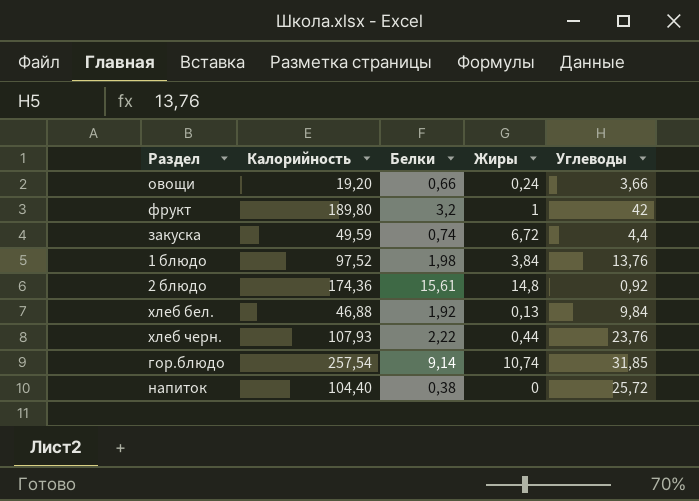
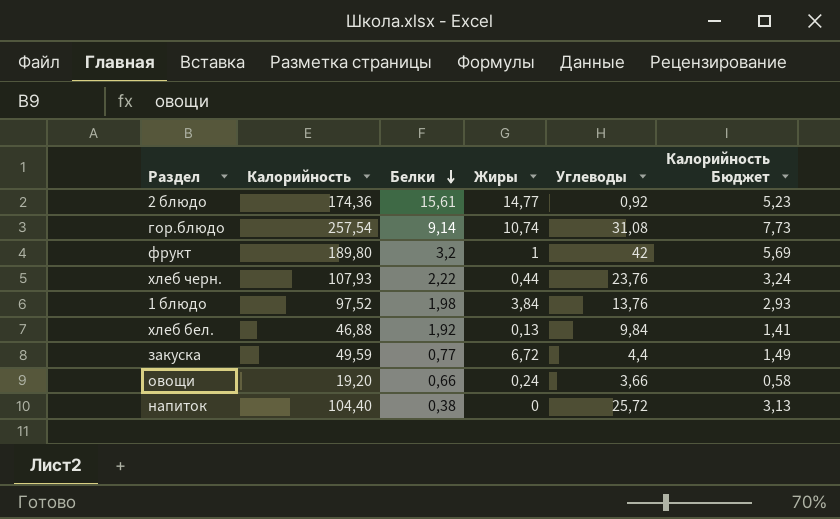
row order: none -> Белки descending
column Калорийность Бюджет | formula: none -> [Калорийность] * 0,03
2 блюдо | Жиры: 14,8 -> 14,77
гор.блюдо | Углеводы: 31,85 -> 31,08
закуска | Белки: 0,74 -> 0,77

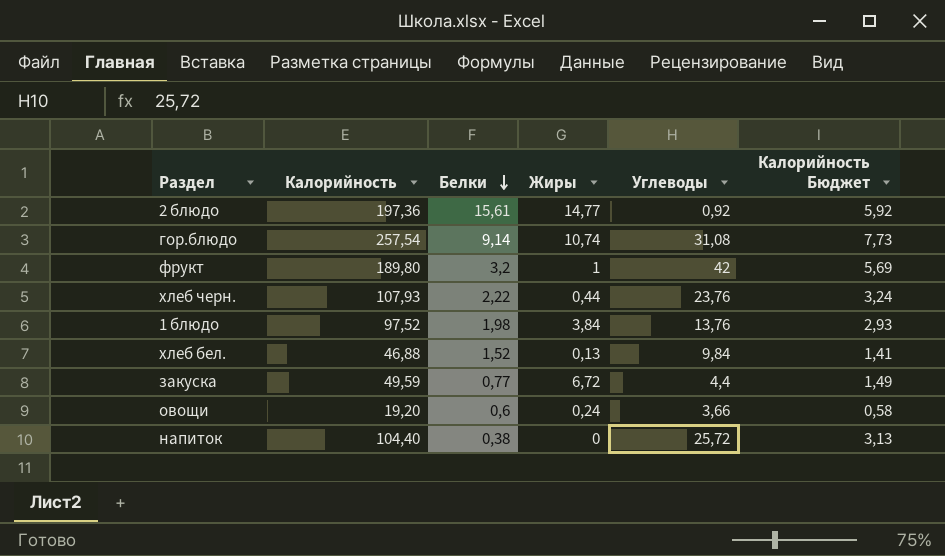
2 блюдо | Калорийность: 174,36 -> 197,36
2 блюдо | Калорийность Бюджет: 5,23 -> 5,92
хлеб бел. | Белки: 1,92 -> 1,52
овощи | Белки: 0,66 -> 0,6

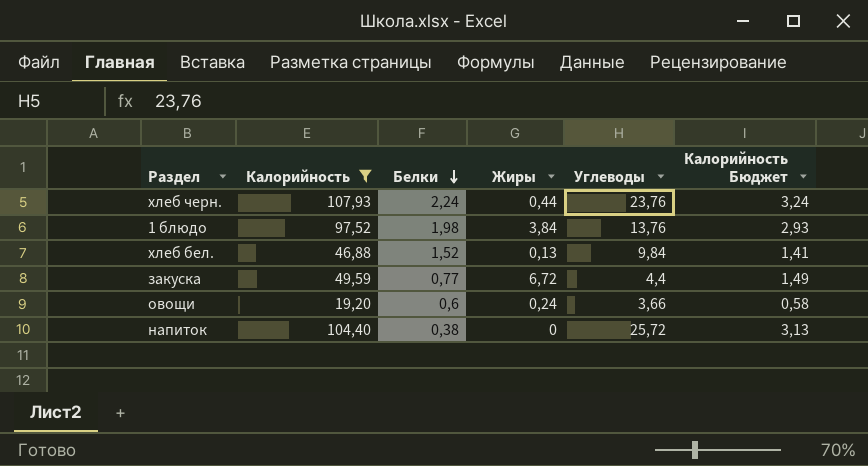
filter: none -> Калорийность <= 107,93
хлеб черн. | Белки: 2,22 -> 2,24

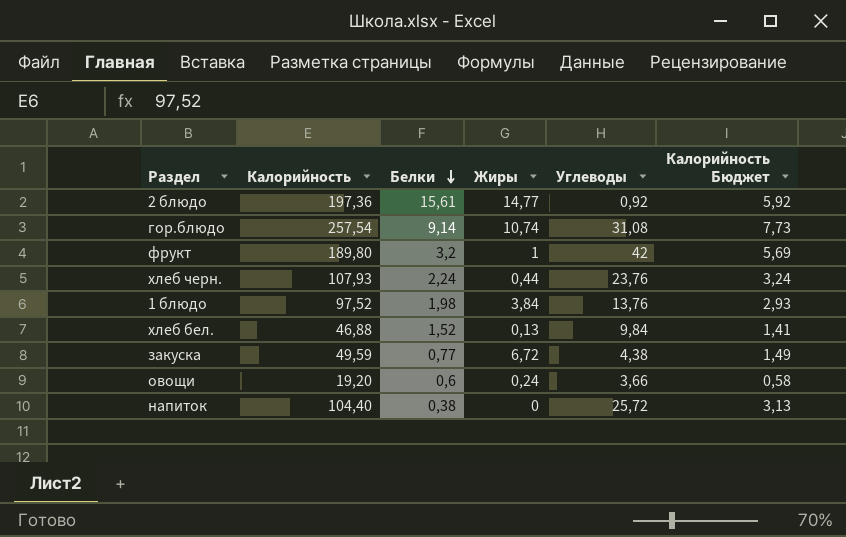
filter: Калорийность <= 107,93 -> none
закуска | Углеводы: 4,4 -> 4,38

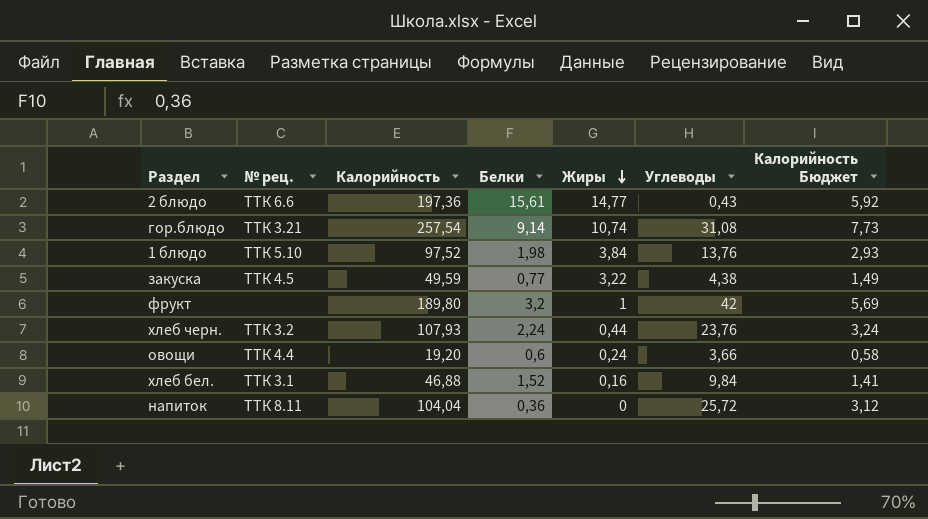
row order: Белки descending -> Жиры descending
column № рец. | position: none -> 2
2 блюдо | Углеводы: 0,92 -> 0,43
закуска | Жиры: 6,72 -> 3,22
хлеб бел. | Жиры: 0,13 -> 0,16
напиток | Калорийность: 104,40 -> 104,04
напиток | Белки: 0,38 -> 0,36
напиток | Калорийность Бюджет: 3,13 -> 3,12

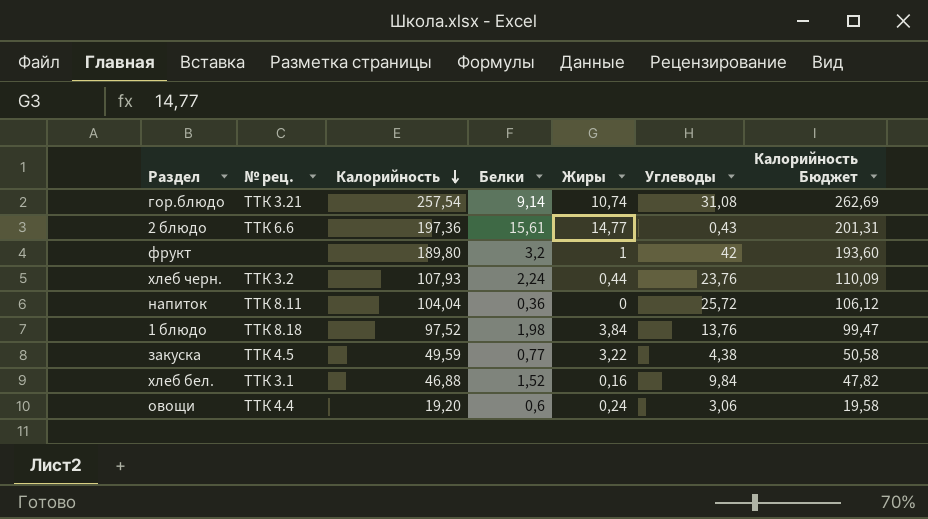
row order: Жиры descending -> Калорийность descending
column Калорийность Бюджет | formula: [Калорийность] * 0,03 -> [Калорийность] * 1,02
1 блюдо | № рец.: ТТК 5.10 -> ТТК 8.18
овощи | Углеводы: 3,66 -> 3,06

